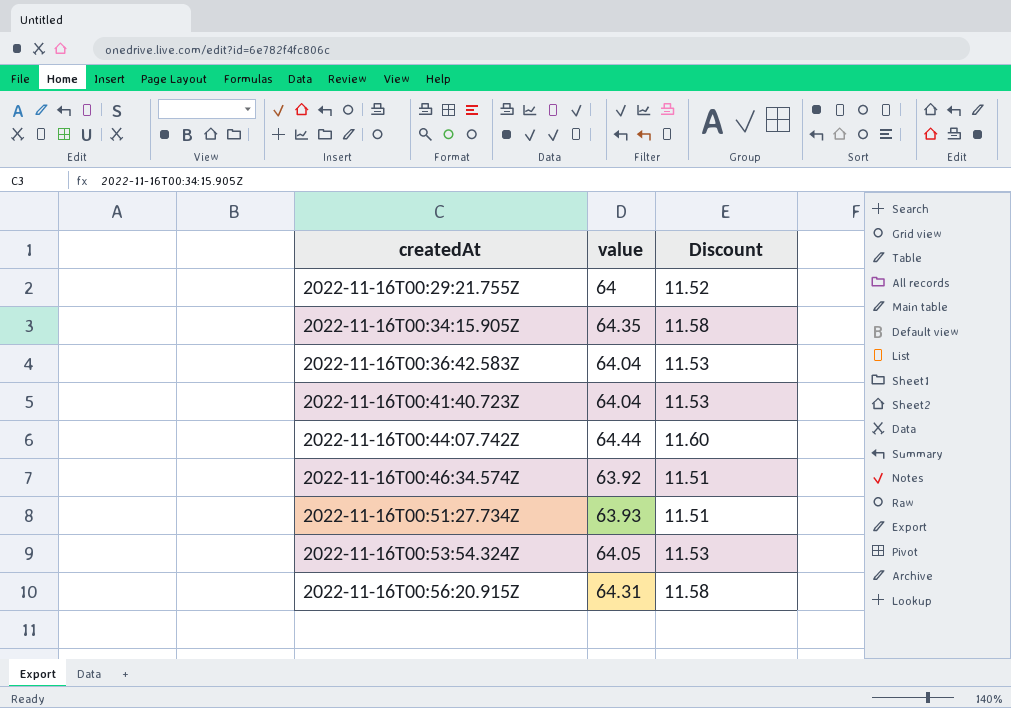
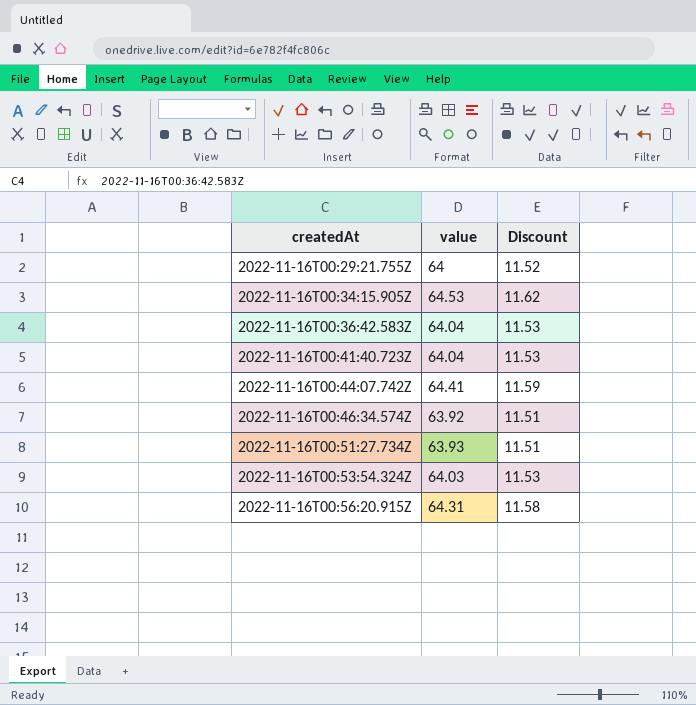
2022-11-16T00:34:15.905Z | value: 64.35 -> 64.53
2022-11-16T00:34:15.905Z | Discount: 11.58 -> 11.62
2022-11-16T00:44:07.742Z | value: 64.44 -> 64.41
2022-11-16T00:44:07.742Z | Discount: 11.60 -> 11.59
2022-11-16T00:53:54.324Z | value: 64.05 -> 64.03

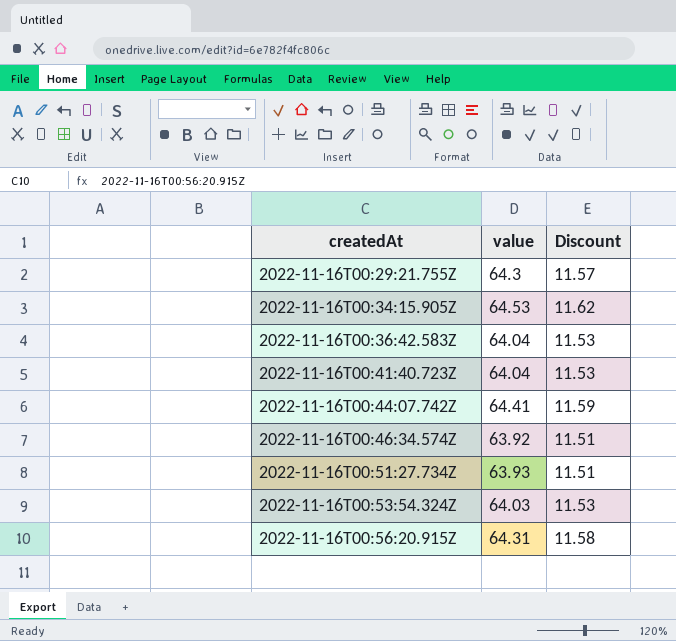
2022-11-16T00:29:21.755Z | value: 64 -> 64.3
2022-11-16T00:29:21.755Z | Discount: 11.52 -> 11.57

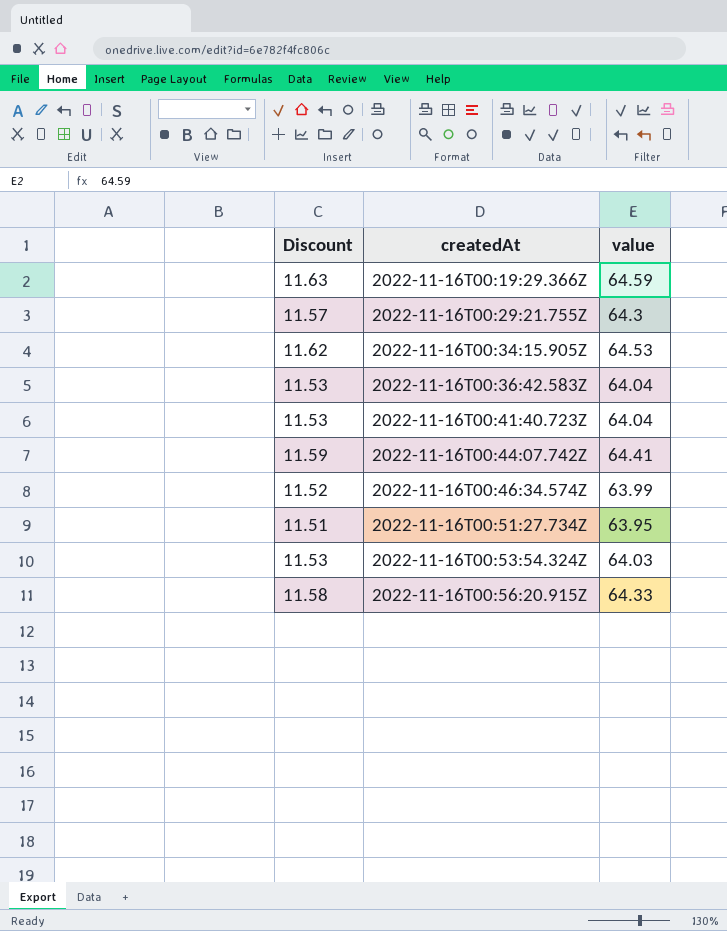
column Discount | position: 3 -> 1
row 2022-11-16T00:19:29.366Z: none -> 11.63 | 64.59
2022-11-16T00:46:34.574Z | Discount: 11.51 -> 11.52
2022-11-16T00:46:34.574Z | value: 63.92 -> 63.99
2022-11-16T00:51:27.734Z | value: 63.93 -> 63.95
2022-11-16T00:56:20.915Z | value: 64.31 -> 64.33

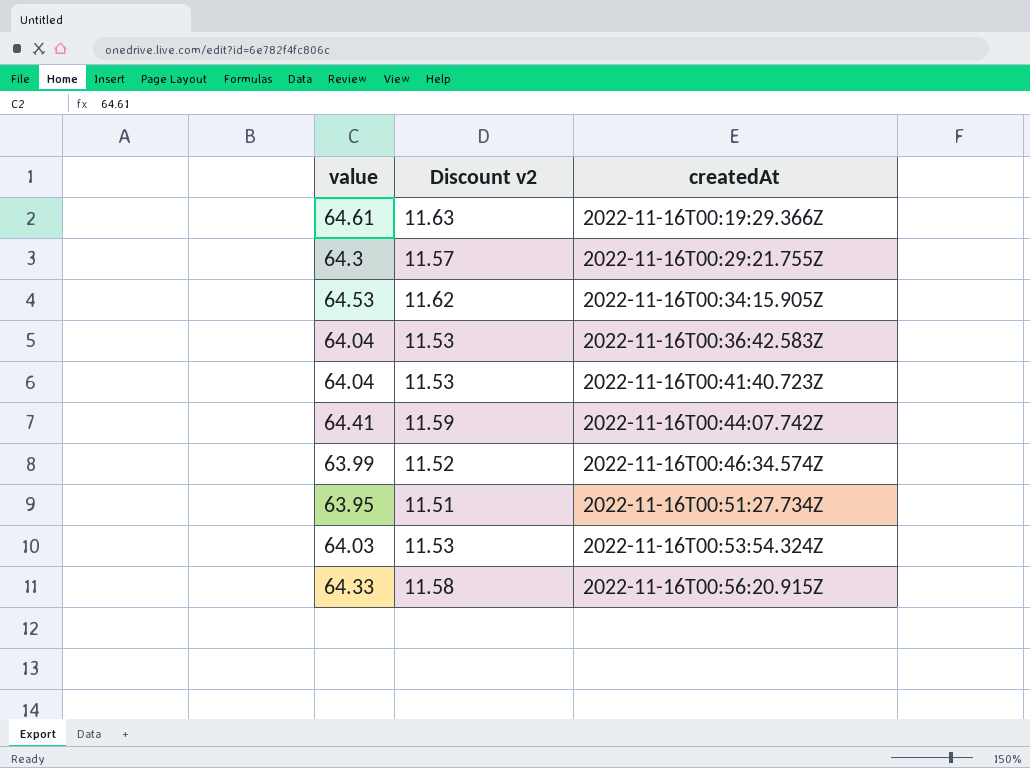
column value | position: 3 -> 1
column name: Discount -> Discount v2
2022-11-16T00:19:29.366Z | value: 64.59 -> 64.61

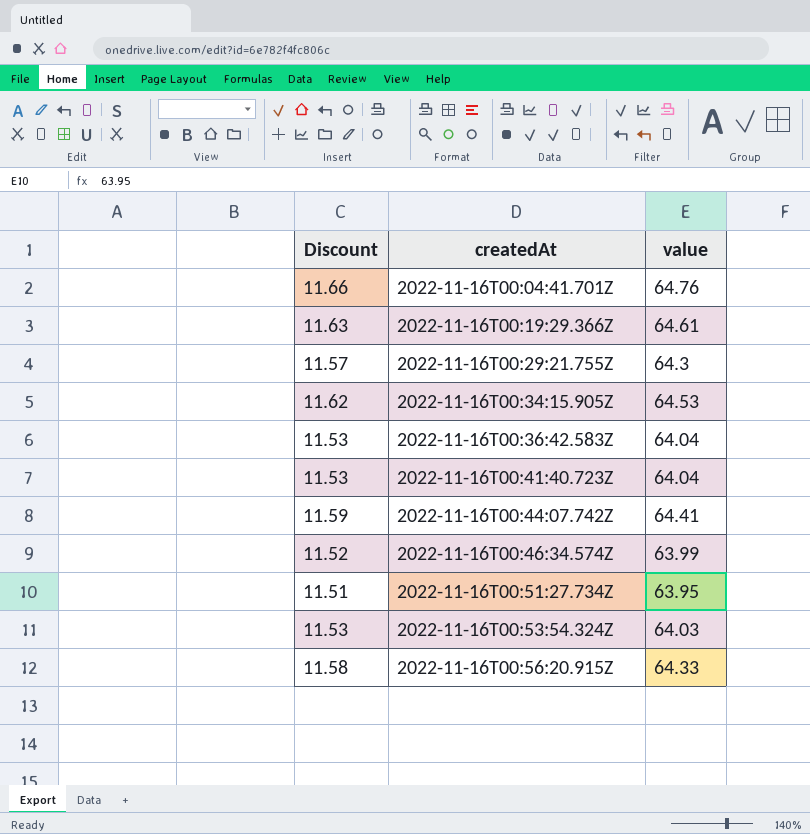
column name: Discount v2 -> Discount
column value | position: 1 -> 3
row 2022-11-16T00:04:41.701Z: none -> 11.66 | 64.76

